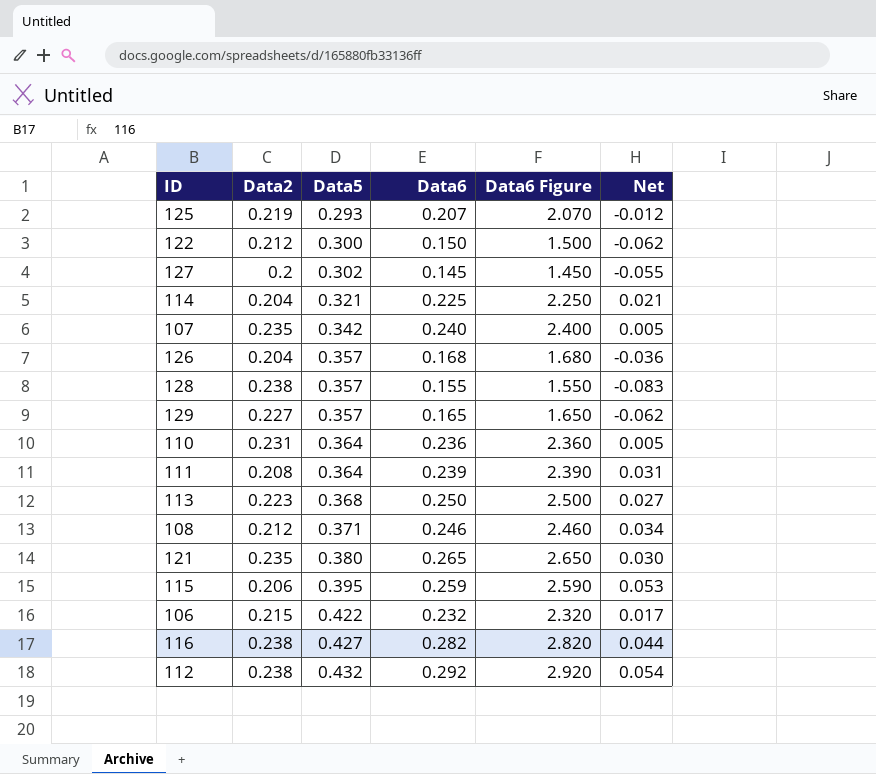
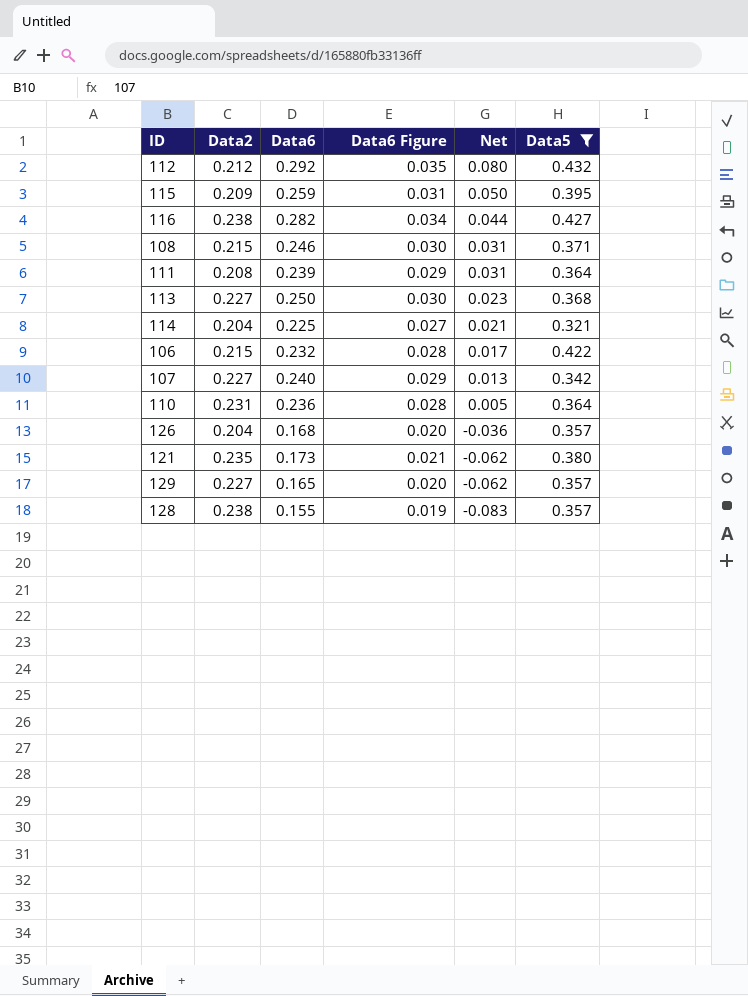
filter: none -> Data5 >= 0.321
row order: Data5 ascending -> Net descending
column Data6 Figure | formula: [Data6] * 10 -> [Data6] * 0.12
column Data5 | position: 3 -> 6
112 | Data2: 0.238 -> 0.212
112 | Net: 0.054 -> 0.080
115 | Data2: 0.206 -> 0.209
115 | Net: 0.053 -> 0.050
108 | Data2: 0.212 -> 0.215
108 | Net: 0.034 -> 0.031
113 | Data2: 0.223 -> 0.227
113 | Net: 0.027 -> 0.023
107 | Data2: 0.235 -> 0.227
107 | Net: 0.005 -> 0.013
121 | Data6: 0.265 -> 0.173
121 | Net: 0.030 -> -0.062

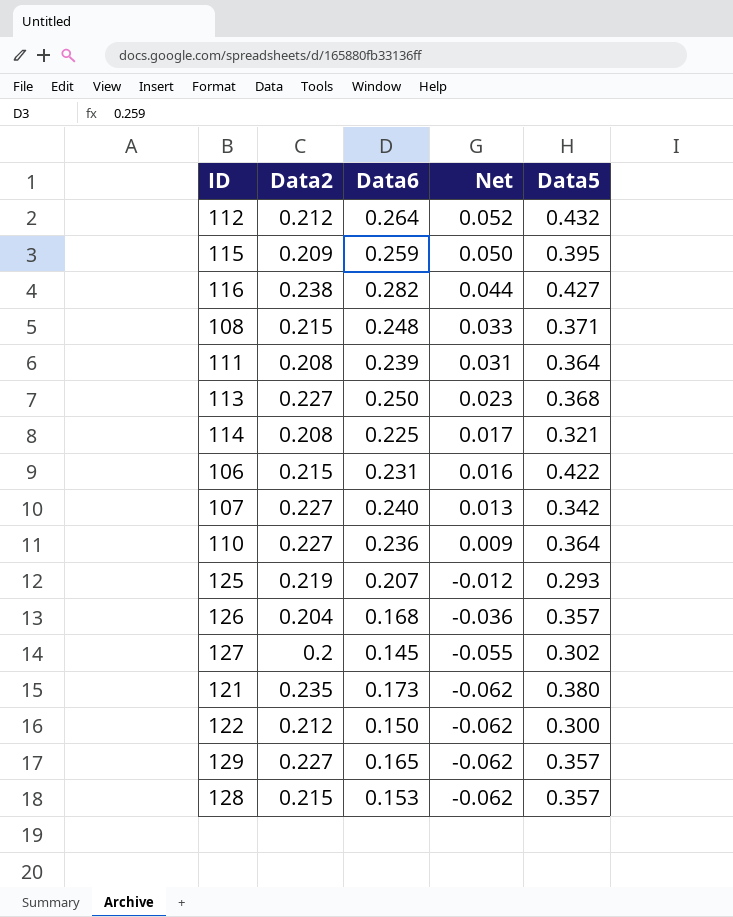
filter: Data5 >= 0.321 -> none
column Data6 Figure | formula: [Data6] * 0.12 -> none
112 | Data6: 0.292 -> 0.264
112 | Net: 0.080 -> 0.052
108 | Data6: 0.246 -> 0.248
108 | Net: 0.031 -> 0.033
114 | Data2: 0.204 -> 0.208
114 | Net: 0.021 -> 0.017
106 | Data6: 0.232 -> 0.231
106 | Net: 0.017 -> 0.016
110 | Data2: 0.231 -> 0.227
110 | Net: 0.005 -> 0.009
128 | Data2: 0.238 -> 0.215
128 | Data6: 0.155 -> 0.153
128 | Net: -0.083 -> -0.062

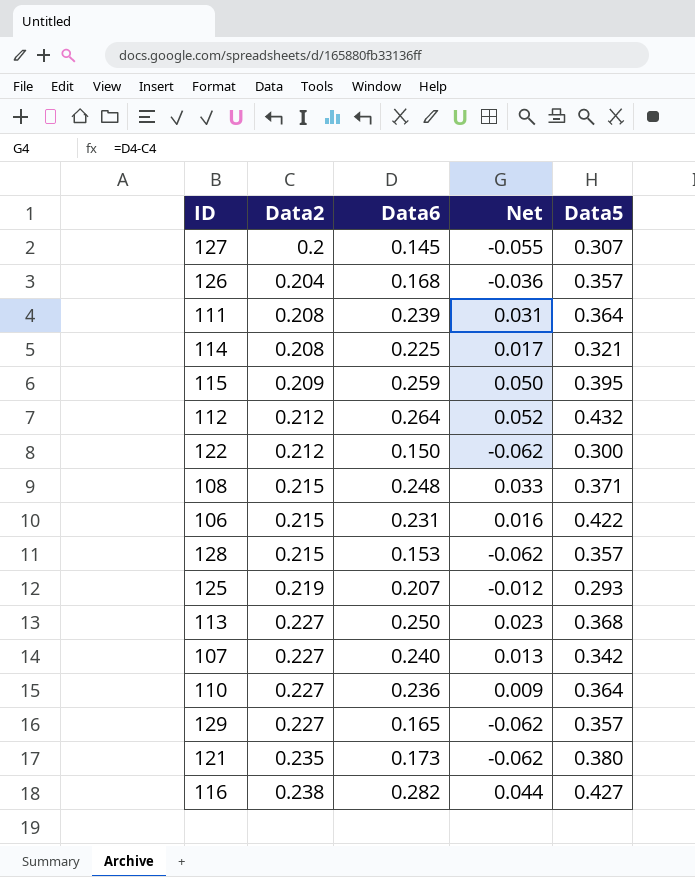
row order: Net descending -> Data2 ascending
127 | Data5: 0.302 -> 0.307

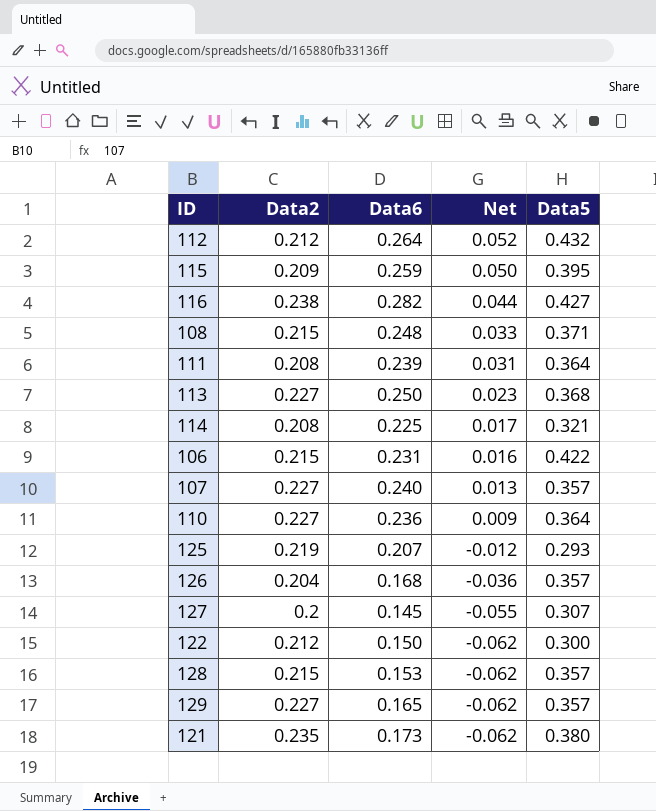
row order: Data2 ascending -> Net descending
107 | Data5: 0.342 -> 0.357

